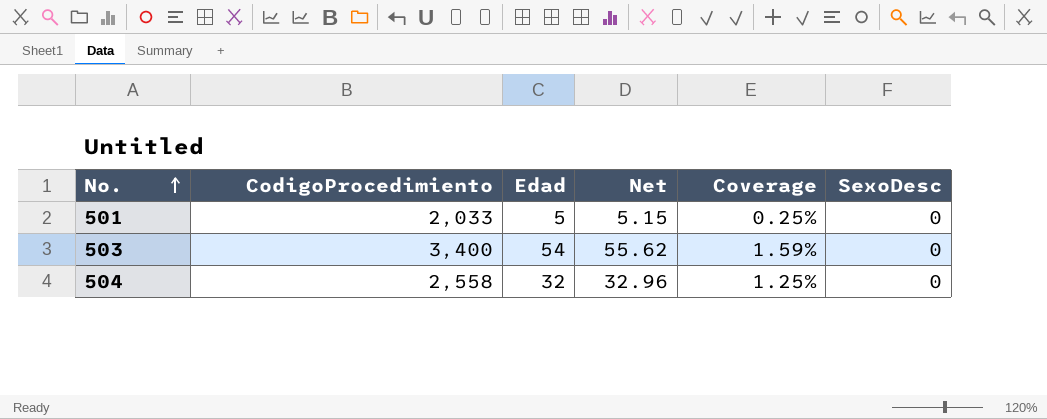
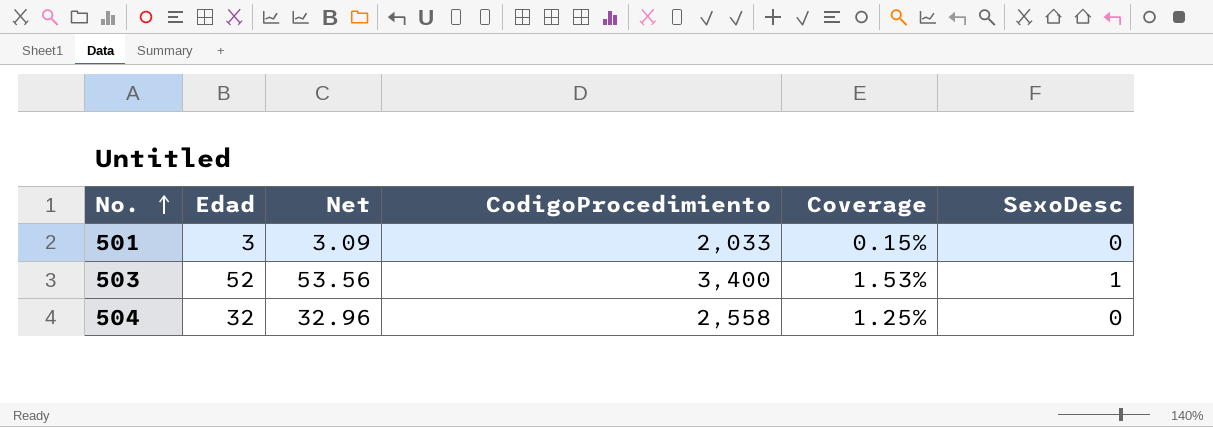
column CodigoProcedimiento | position: 2 -> 4
501 | Edad: 5 -> 3
501 | Net: 5.15 -> 3.09
501 | Coverage: 0.25% -> 0.15%
503 | Edad: 54 -> 52
503 | Net: 55.62 -> 53.56
503 | Coverage: 1.59% -> 1.53%
503 | SexoDesc: 0 -> 1

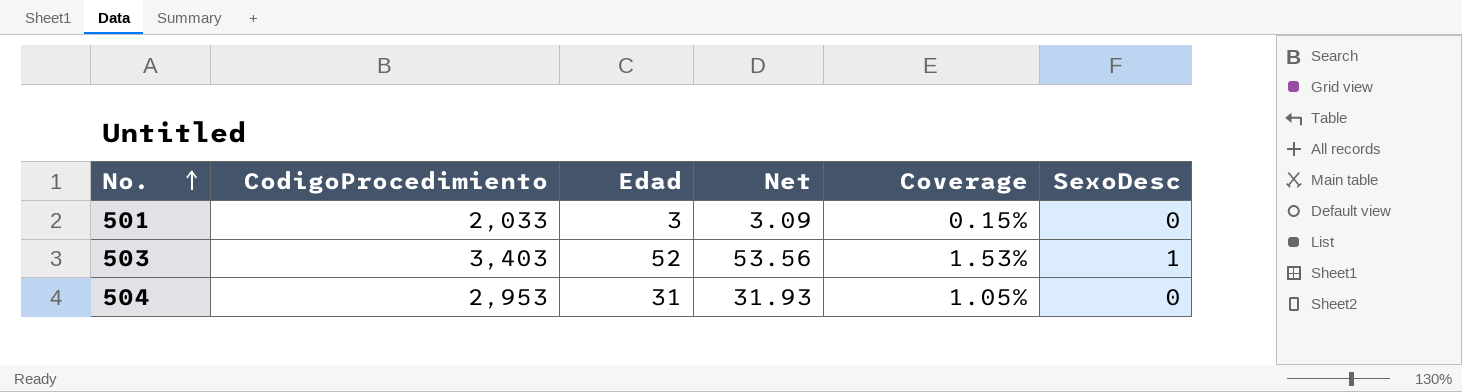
column CodigoProcedimiento | position: 4 -> 2
503 | CodigoProcedimiento: 3,400 -> 3,403
504 | CodigoProcedimiento: 2,558 -> 2,953
504 | Edad: 32 -> 31
504 | Net: 32.96 -> 31.93
504 | Coverage: 1.25% -> 1.05%

